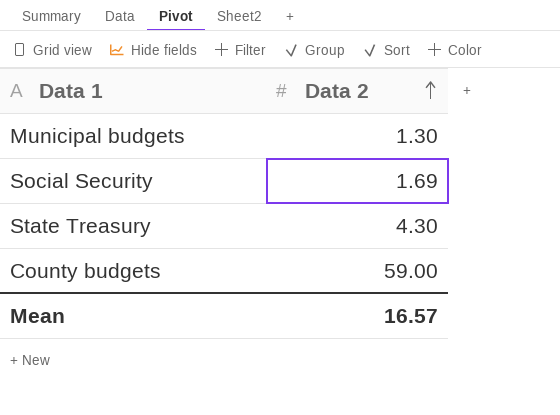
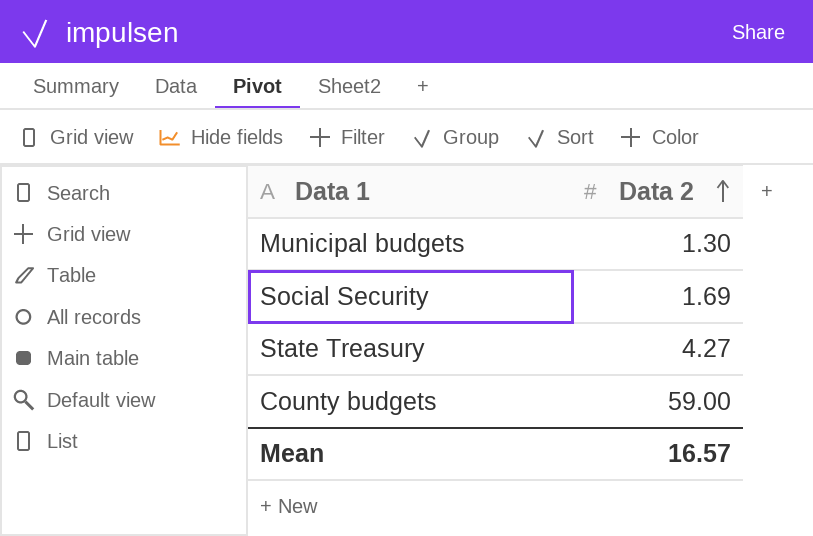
State Treasury | Data 2: 4.30 -> 4.27

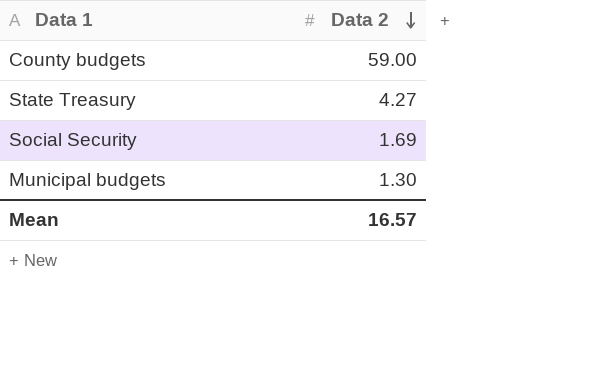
row order: Data 2 ascending -> Data 2 descending

